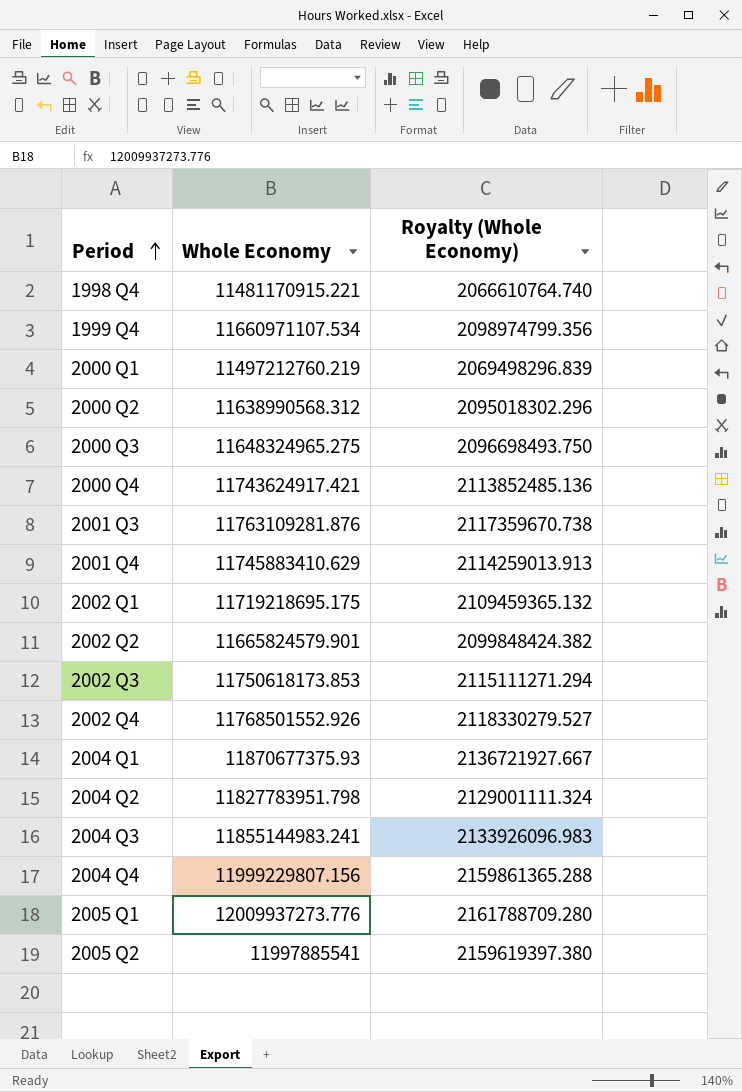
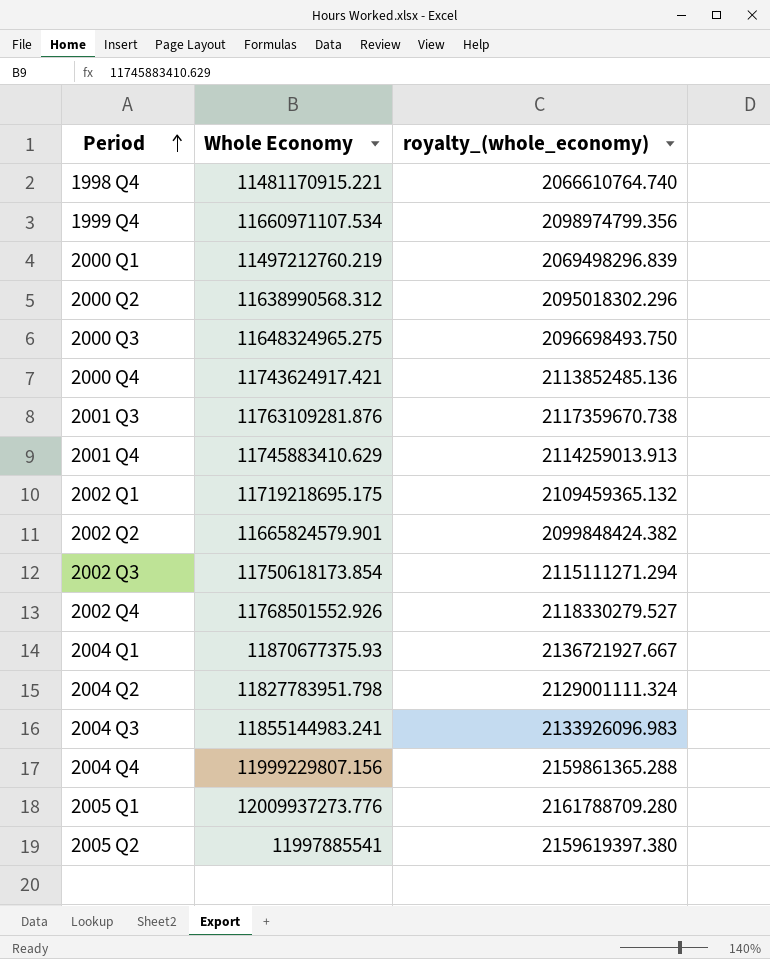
column name: Royalty (Whole Economy) -> royalty_(whole_economy)
2002 Q3 | Whole Economy: 11750618173.853 -> 11750618173.854

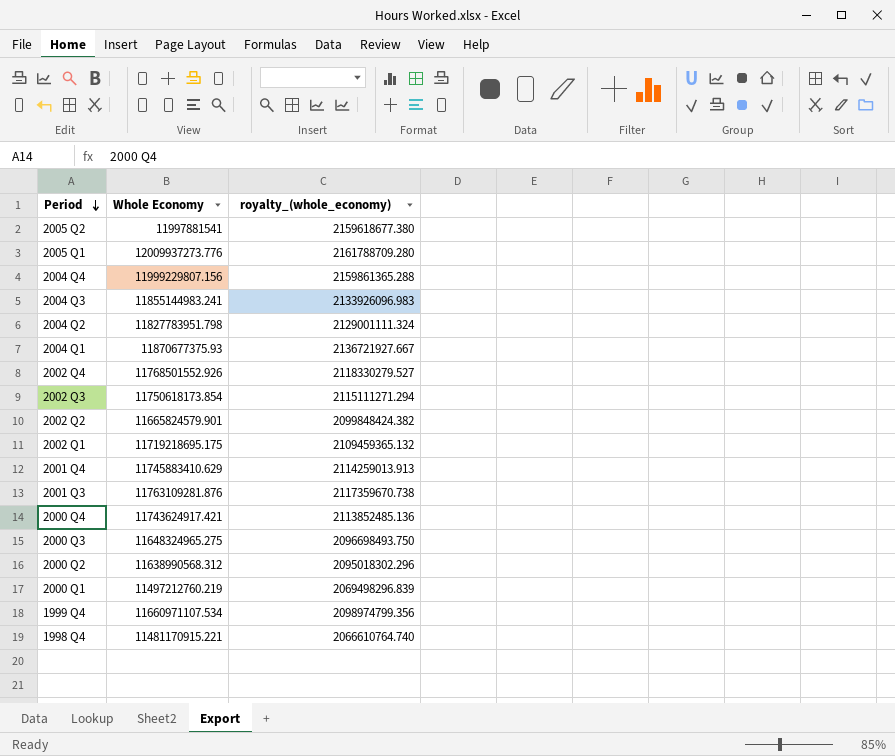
row order: Period ascending -> Period descending
2005 Q2 | Whole Economy: 11997885541 -> 11997881541
2005 Q2 | royalty_(whole_economy): 2159619397.380 -> 2159618677.380

